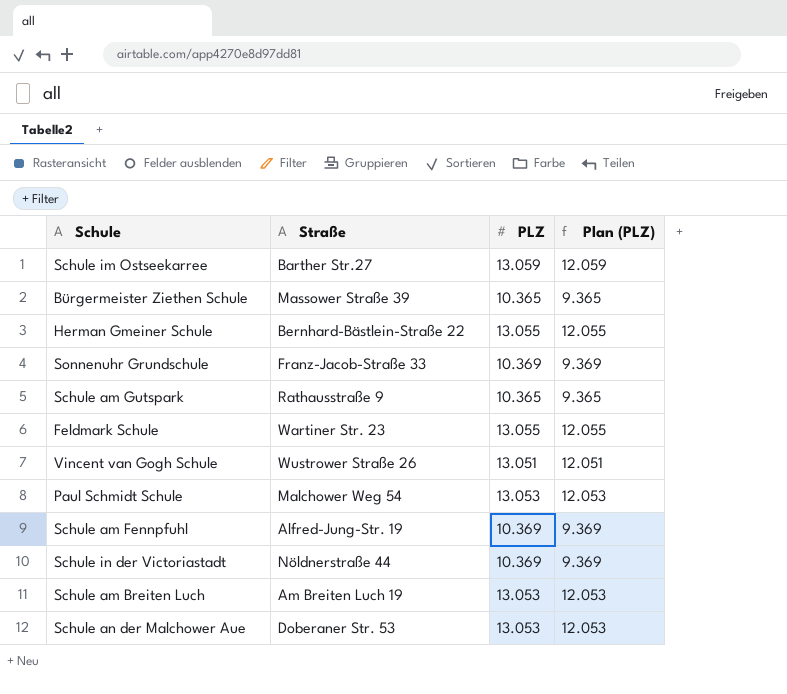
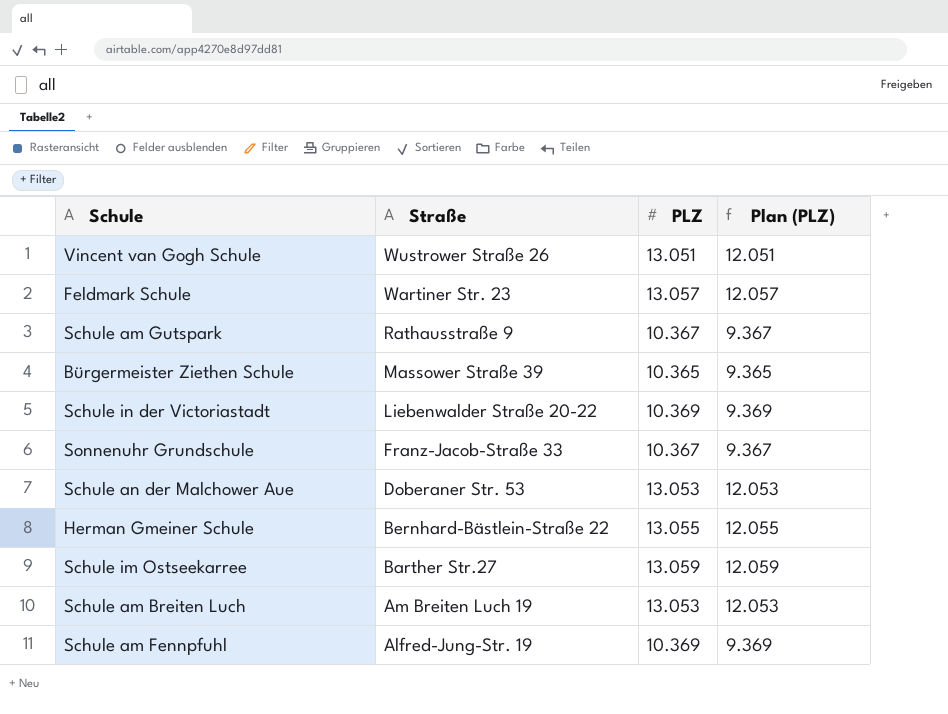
row order: none -> Straße descending
row Paul Schmidt Schule: Malchower Weg 54 | 13.053 | 12.053 -> none
Feldmark Schule | PLZ: 13.055 -> 13.057
Feldmark Schule | Plan (PLZ): 12.055 -> 12.057
Schule am Gutspark | PLZ: 10.365 -> 10.367
Schule am Gutspark | Plan (PLZ): 9.365 -> 9.367
Schule in der Victoriastadt | Straße: Nöldnerstraße 44 -> Liebenwalder Straße 20-22
Sonnenuhr Grundschule | PLZ: 10.369 -> 10.367
Sonnenuhr Grundschule | Plan (PLZ): 9.369 -> 9.367

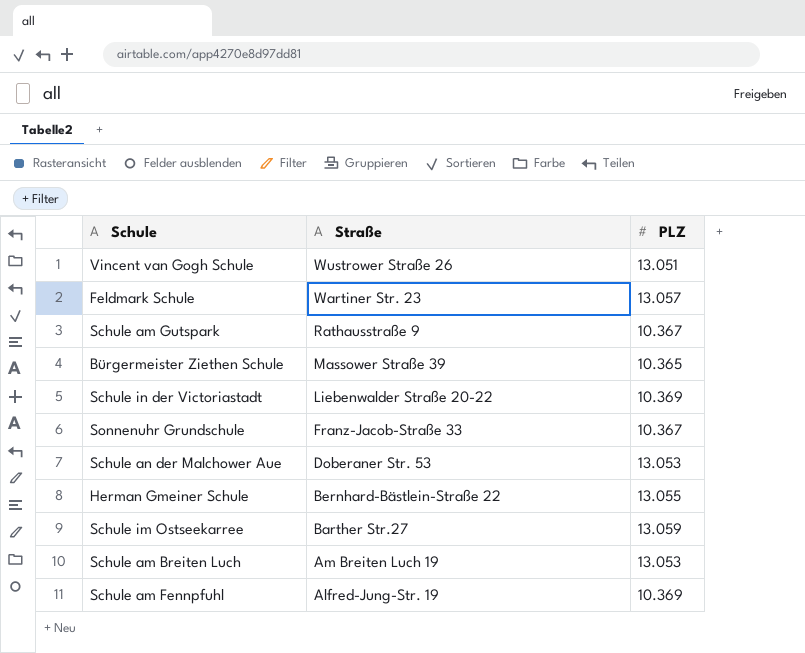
column Plan (PLZ) | formula: [PLZ] - 1000 -> none

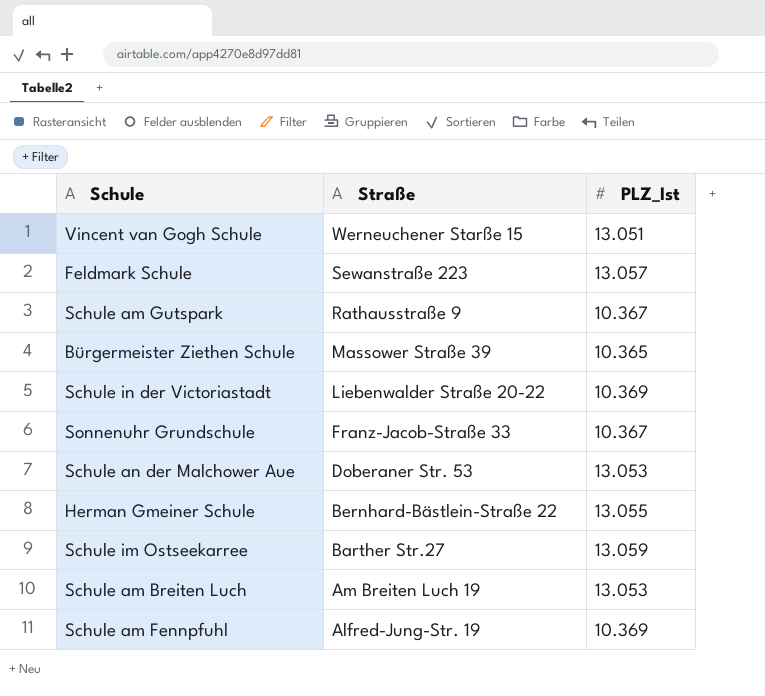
column name: PLZ -> PLZ_Ist
Vincent van Gogh Schule | Straße: Wustrower Straße 26 -> Werneuchener Starße 15
Feldmark Schule | Straße: Wartiner Str. 23 -> Sewanstraße 223

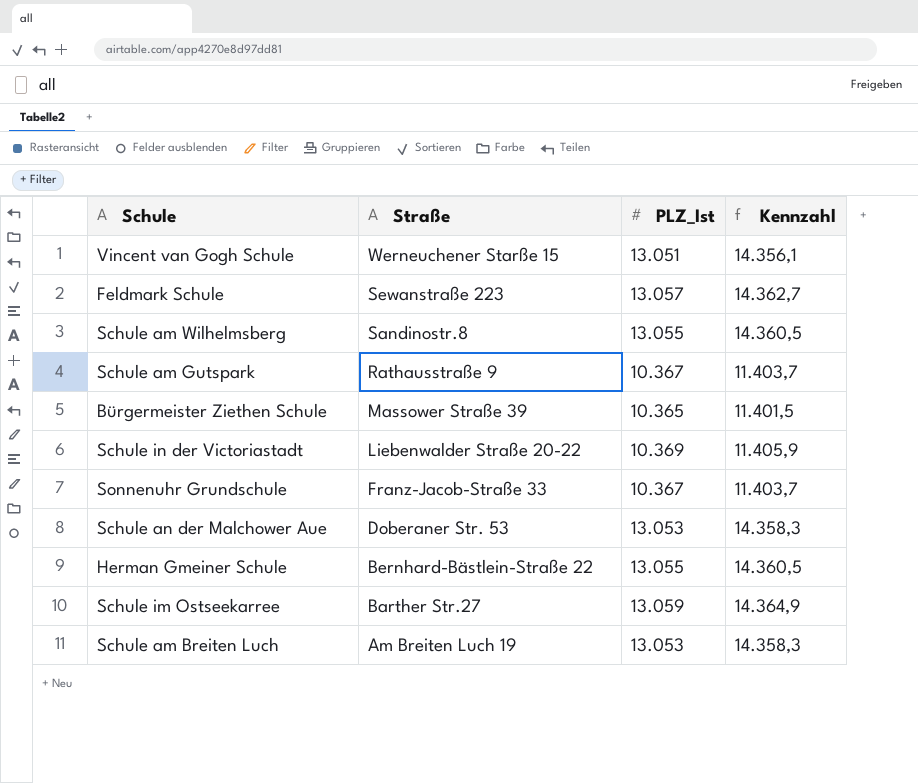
column Kennzahl | formula: none -> [PLZ_Ist] * 1,1
row Schule am Fennpfuhl: Alfred-Jung-Str. 19 | 10.369 -> none
row Schule am Wilhelmsberg: none -> Sandinostr.8 | 13.055 | 14.360,5

